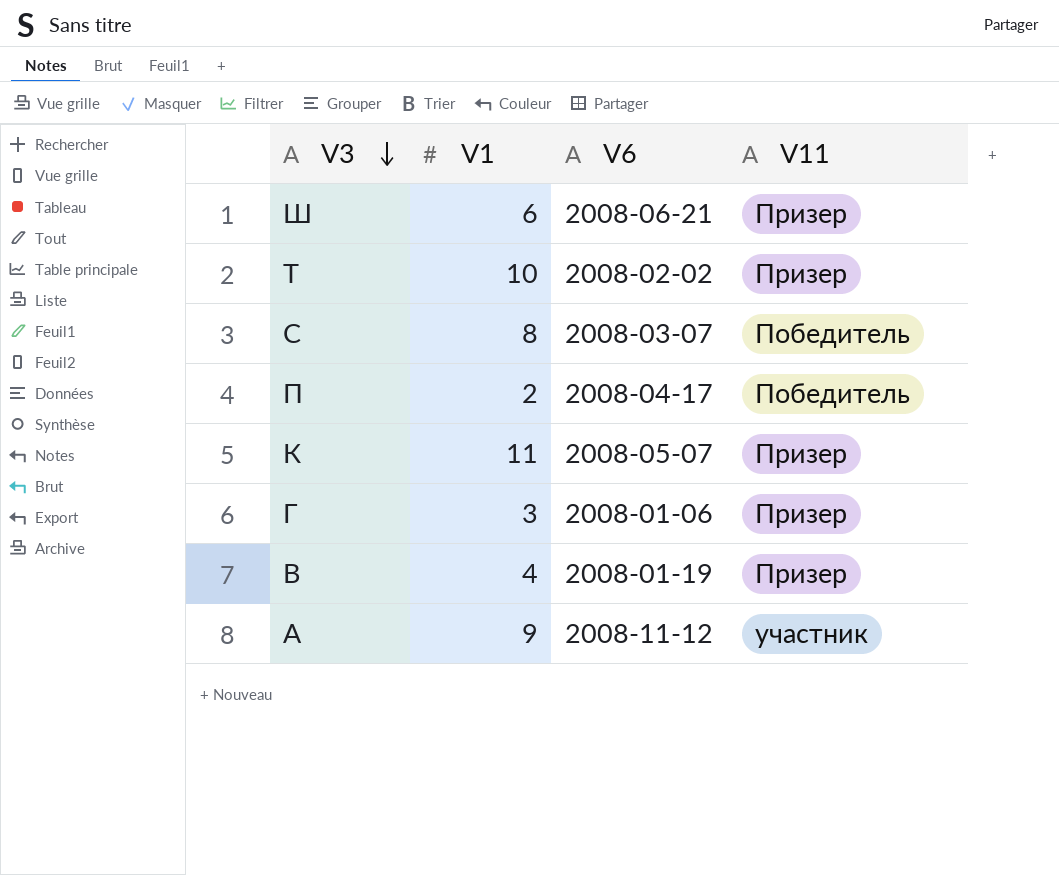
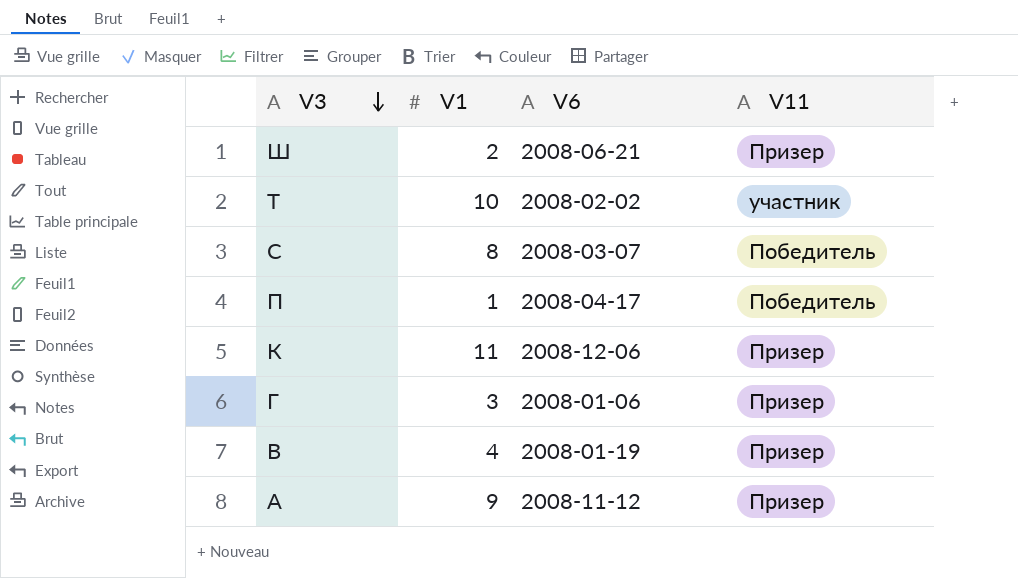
Ш | V1: 6 -> 2
Т | V11: Призер -> участник
П | V1: 2 -> 1
К | V6: 2008-05-07 -> 2008-12-06
А | V11: участник -> Призер

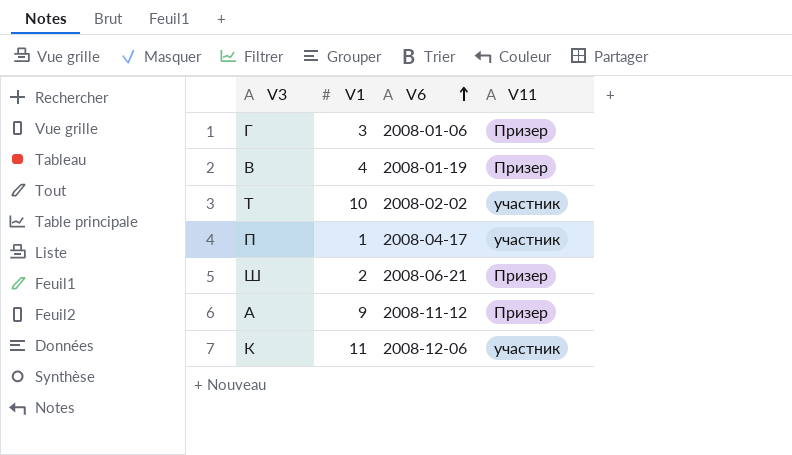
row order: V3 descending -> V6 ascending
row С: 8 | 2008-03-07 | Победитель -> none
П | V11: Победитель -> участник
К | V11: Призер -> участник

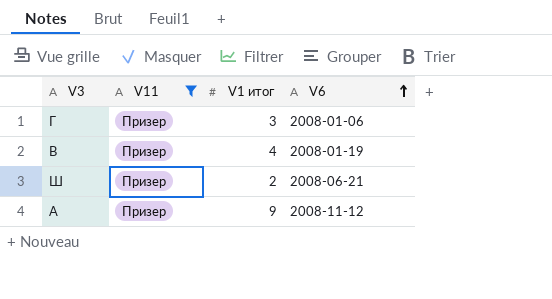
filter: none -> V11 = Призер
column V11 | position: 4 -> 2
column name: V1 -> V1 итог

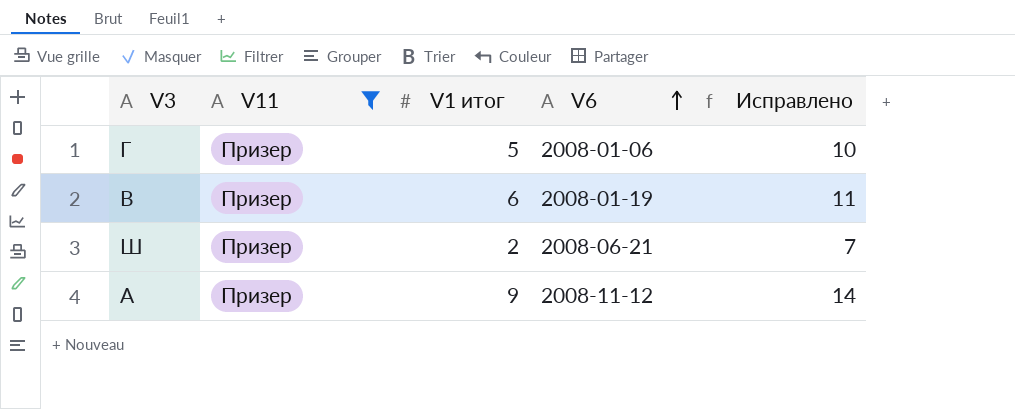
column Исправлено | formula: none -> [V1 итог] + 5
Г | V1 итог: 3 -> 5
В | V1 итог: 4 -> 6

